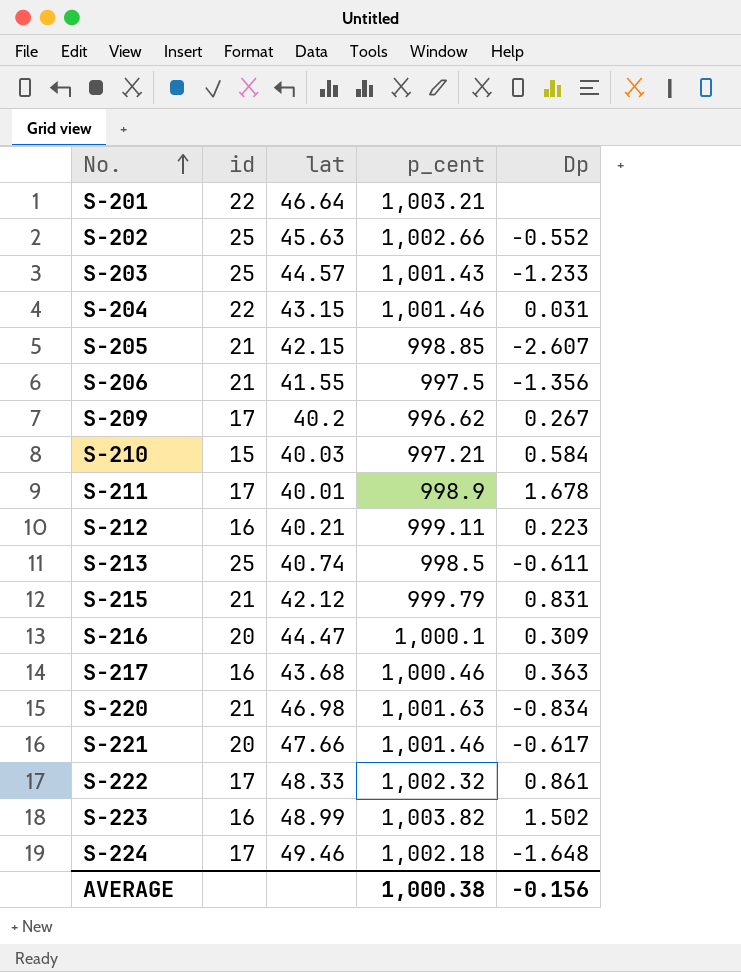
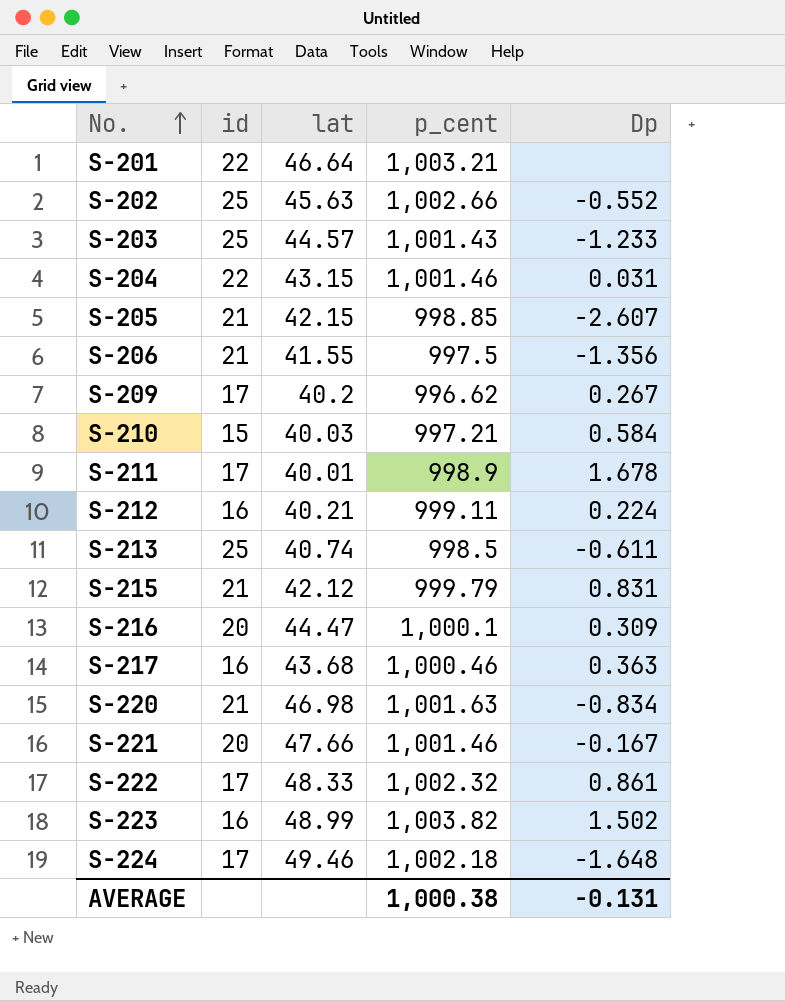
S-212 | Dp: 0.223 -> 0.224
S-221 | Dp: -0.617 -> -0.167
AVERAGE | Dp: -0.156 -> -0.131

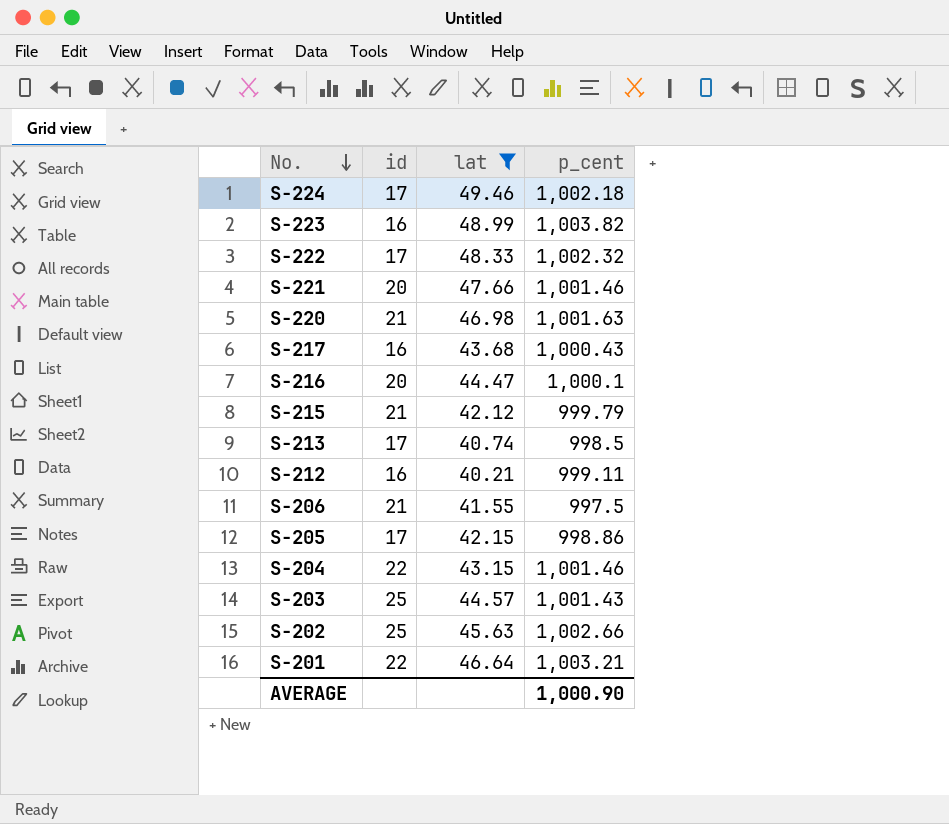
filter: none -> lat >= 40.21
row order: No. ascending -> No. descending
column Dp | position: 5 -> none
S-217 | p_cent: 1,000.46 -> 1,000.43
S-213 | id: 25 -> 17
S-205 | id: 21 -> 17
S-205 | p_cent: 998.85 -> 998.86
AVERAGE | p_cent: 1,000.38 -> 1,000.90

